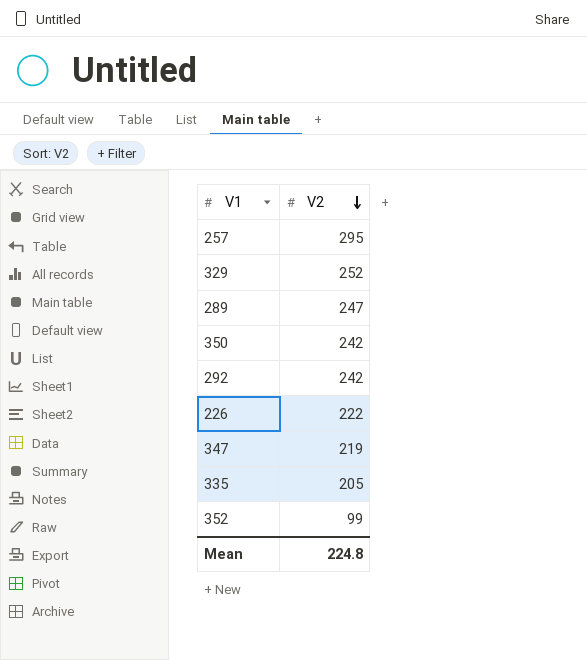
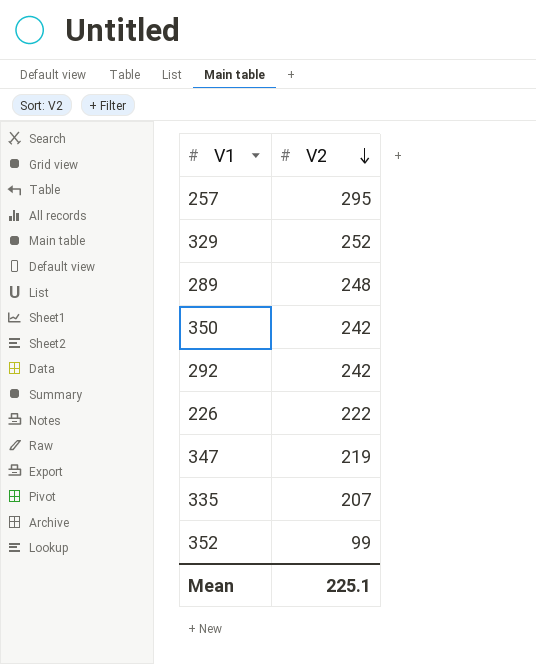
289 | V2: 247 -> 248
335 | V2: 205 -> 207
Mean | V2: 224.8 -> 225.1

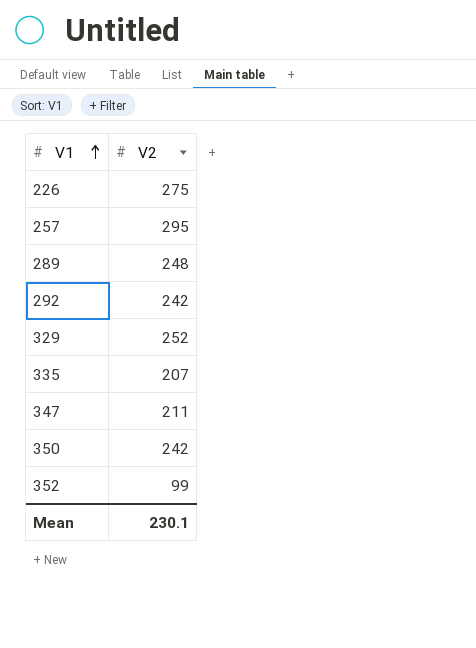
row order: V2 descending -> V1 ascending
226 | V2: 222 -> 275
347 | V2: 219 -> 211
Mean | V2: 225.1 -> 230.1

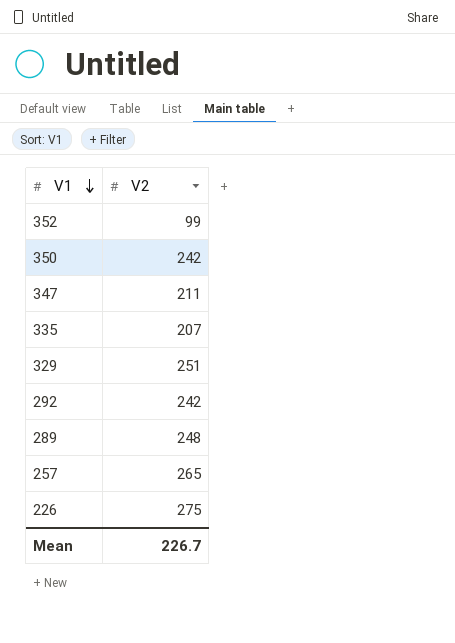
row order: V1 ascending -> V1 descending
329 | V2: 252 -> 251
257 | V2: 295 -> 265
Mean | V2: 230.1 -> 226.7

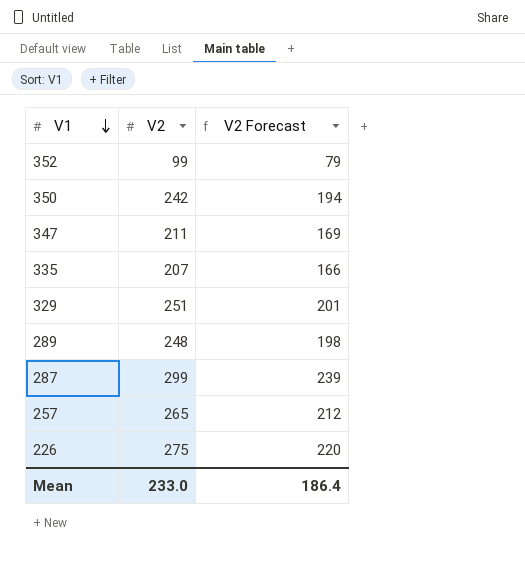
column V2 Forecast | formula: none -> [V2] * 0.8
row 292: 242 -> none
row 287: none -> 299 | 239
Mean | V2: 226.7 -> 233.0

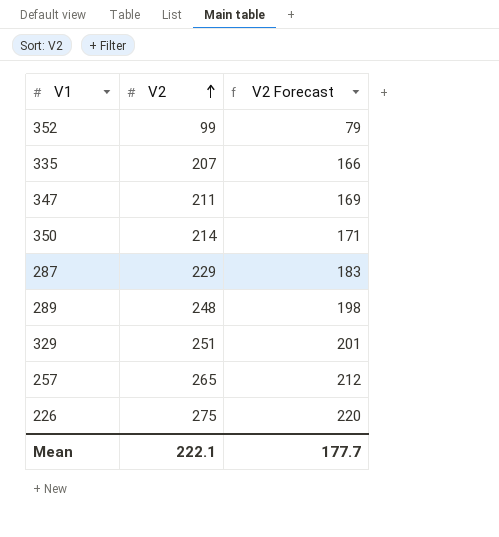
row order: V1 descending -> V2 ascending
350 | V2: 242 -> 214
350 | V2 Forecast: 194 -> 171
287 | V2: 299 -> 229
287 | V2 Forecast: 239 -> 183
Mean | V2: 233.0 -> 222.1
Mean | V2 Forecast: 186.4 -> 177.7

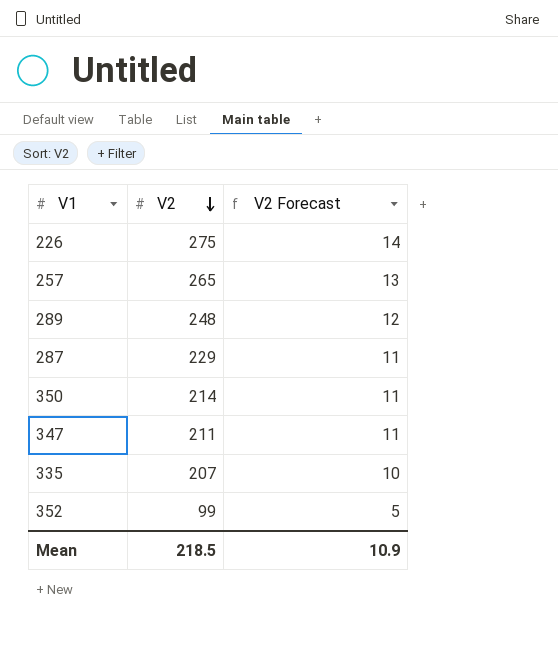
row order: V2 ascending -> V2 descending
column V2 Forecast | formula: [V2] * 0.8 -> [V2] * 0.05
row 329: 251 | 201 -> none
Mean | V2: 222.1 -> 218.5
Mean | V2 Forecast: 177.7 -> 10.9

